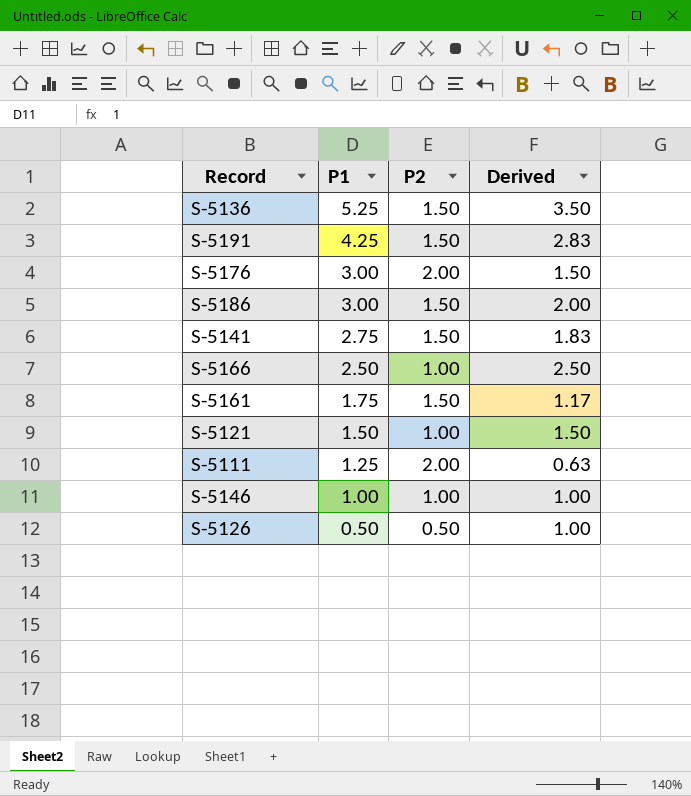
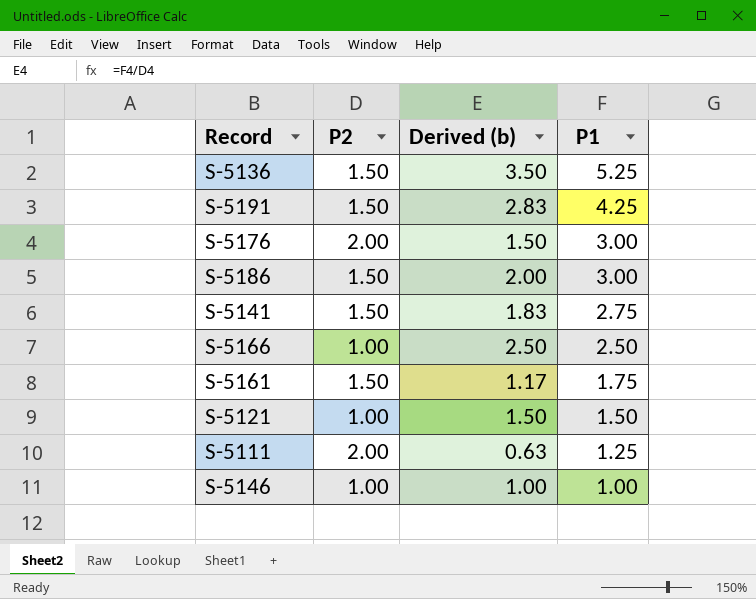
column name: Derived -> Derived (b)
column P1 | position: 2 -> 4
row S-5126: 0.50 | 0.50 | 1.00 -> none

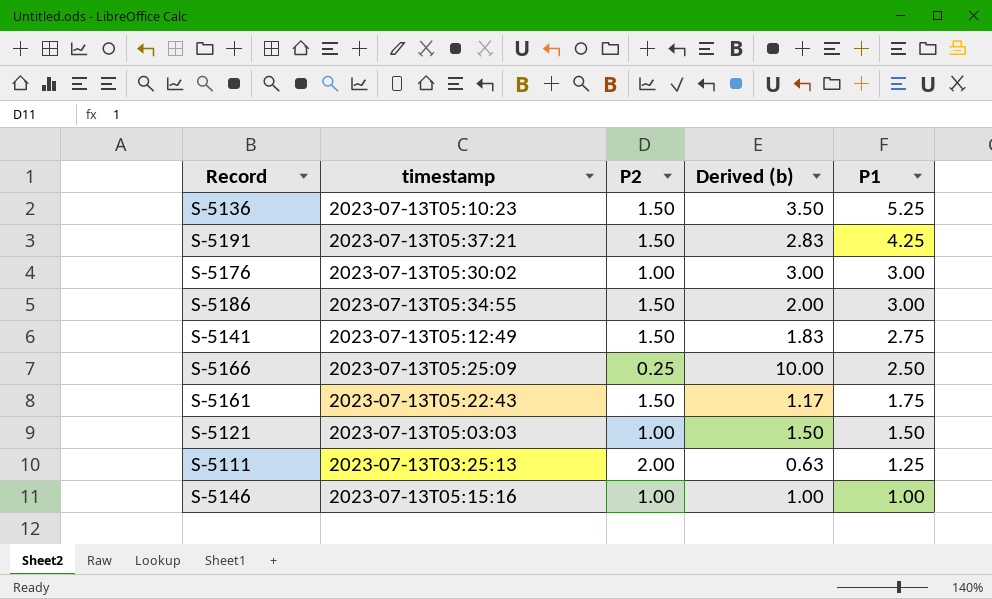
column timestamp | position: none -> 2
S-5176 | P2: 2.00 -> 1.00
S-5176 | Derived (b): 1.50 -> 3.00
S-5166 | P2: 1.00 -> 0.25
S-5166 | Derived (b): 2.50 -> 10.00

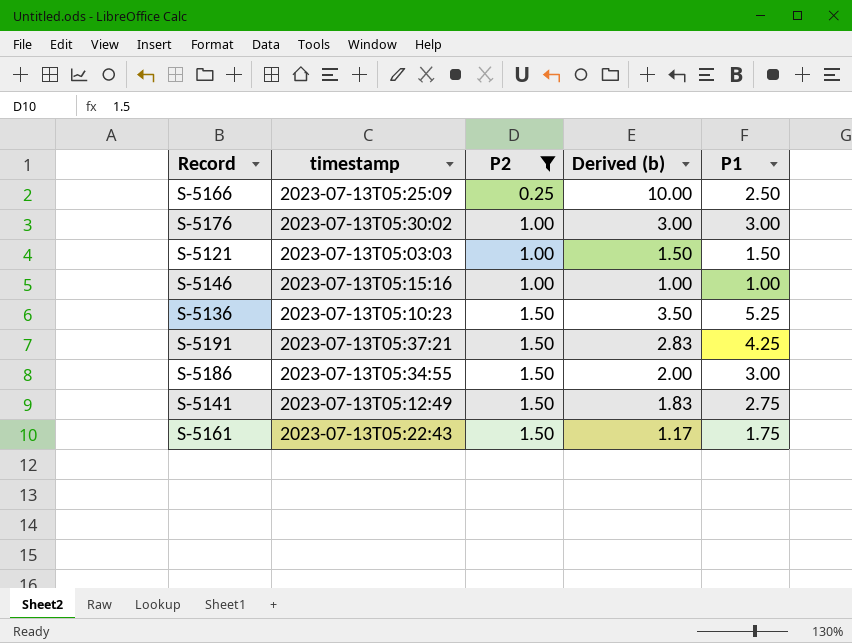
filter: none -> P2 != 2.00
row order: P1 descending -> P2 ascending

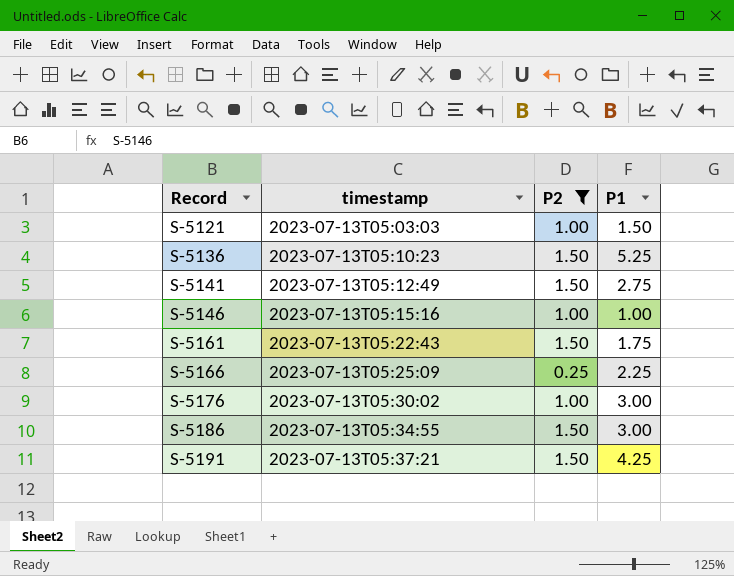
row order: P2 ascending -> Record ascending
column Derived (b) | formula: [P1] / [P2] -> none
S-5166 | P1: 2.50 -> 2.25

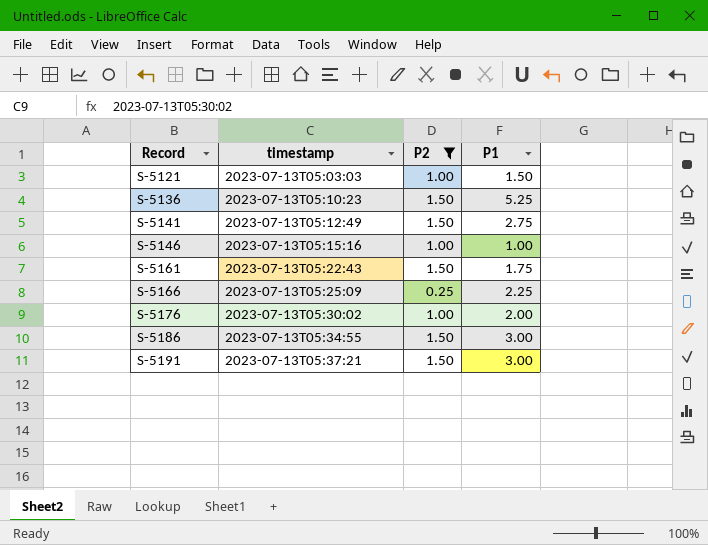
S-5176 | P1: 3.00 -> 2.00
S-5191 | P1: 4.25 -> 3.00

